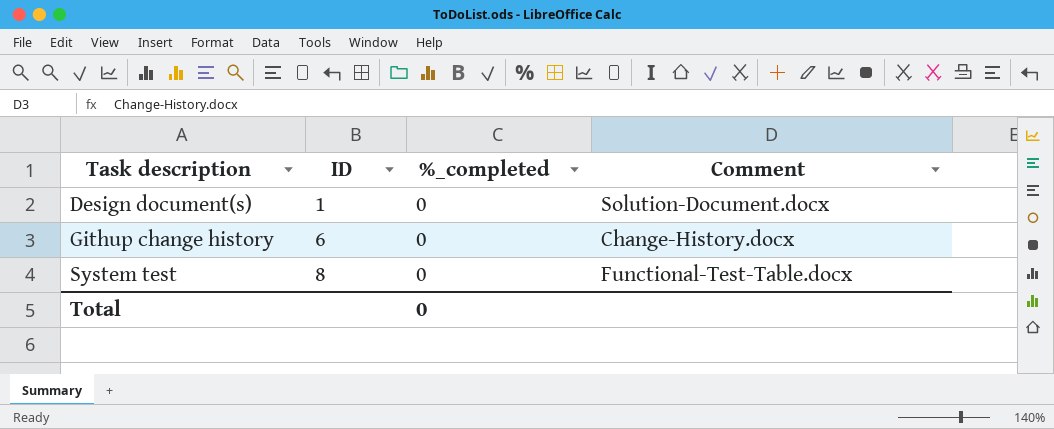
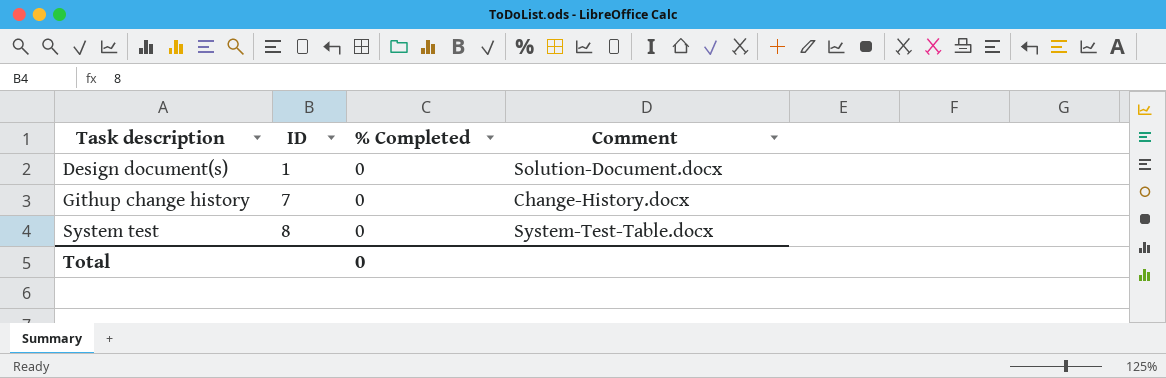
column name: %_completed -> % Completed
Githup change history | ID: 6 -> 7
System test | Comment: Functional-Test-Table.docx -> System-Test-Table.docx

